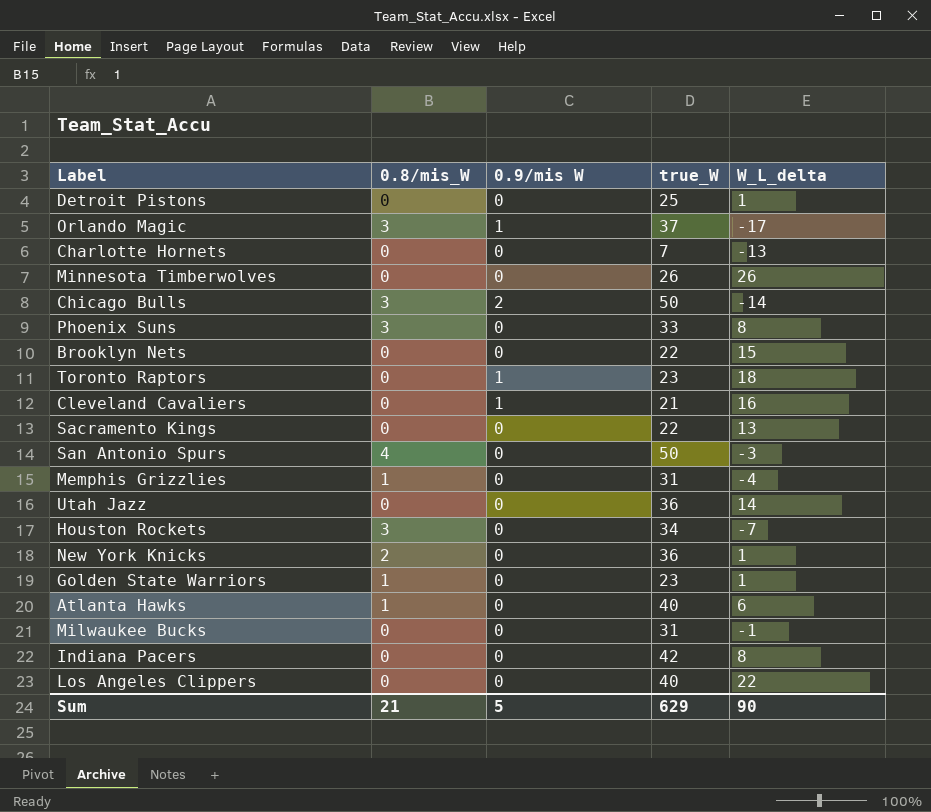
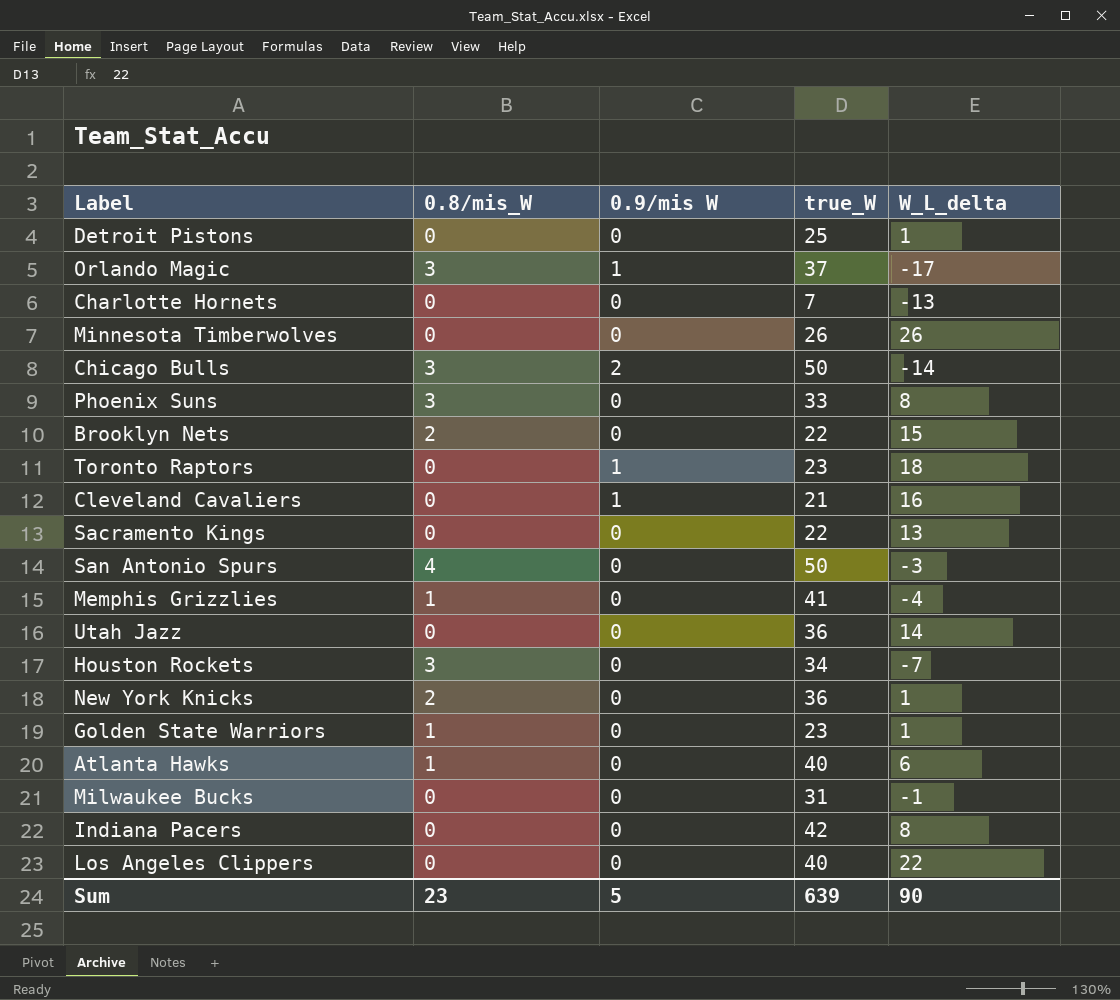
Brooklyn Nets | 0.8/mis_W: 0 -> 2
Memphis Grizzlies | true_W: 31 -> 41
Sum | 0.8/mis_W: 21 -> 23
Sum | true_W: 629 -> 639

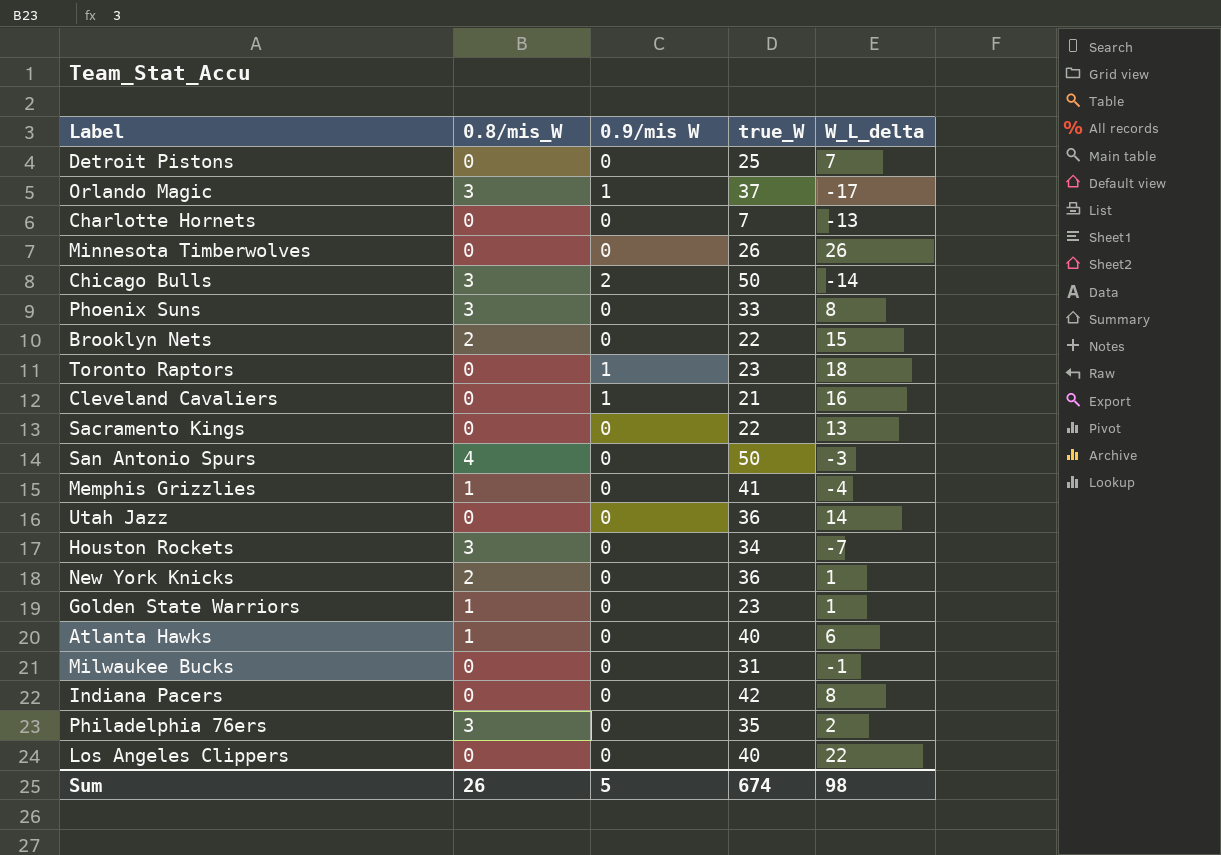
Detroit Pistons | W_L_delta: 1 -> 7
row Philadelphia 76ers: none -> 3 | 0 | 35 | 2
Sum | 0.8/mis_W: 23 -> 26
Sum | true_W: 639 -> 674
Sum | W_L_delta: 90 -> 98

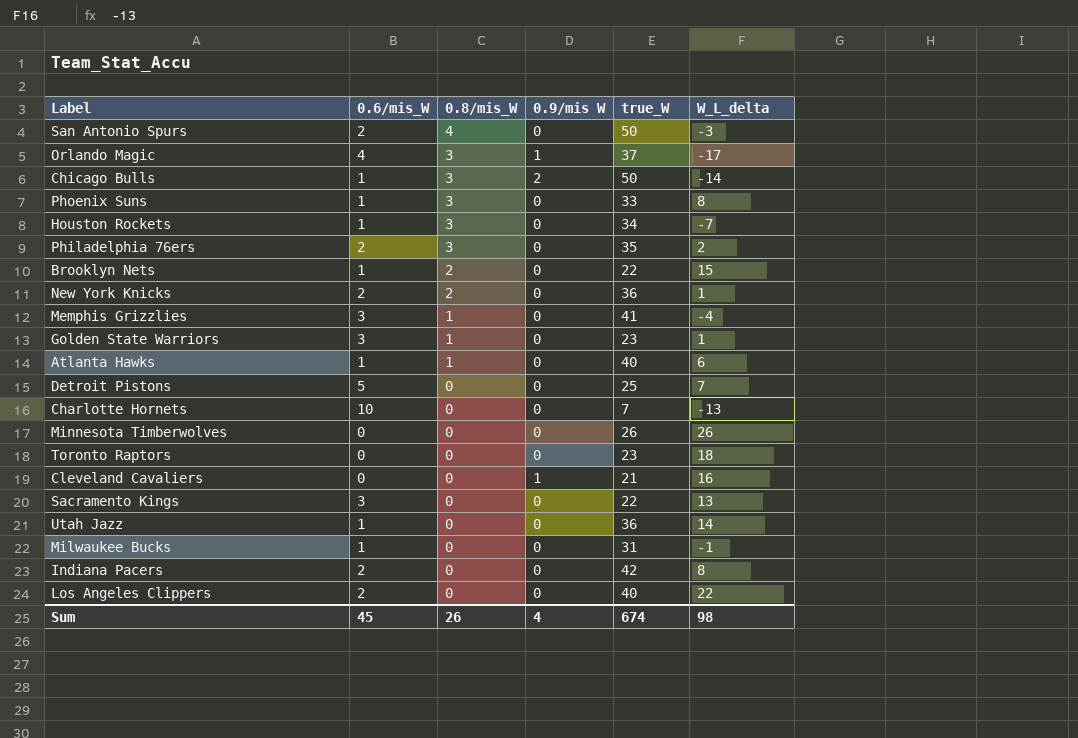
row order: none -> 0.8/mis_W descending
column 0.6/mis_W | position: none -> 2
Toronto Raptors | 0.9/mis W: 1 -> 0
Sum | 0.9/mis W: 5 -> 4

